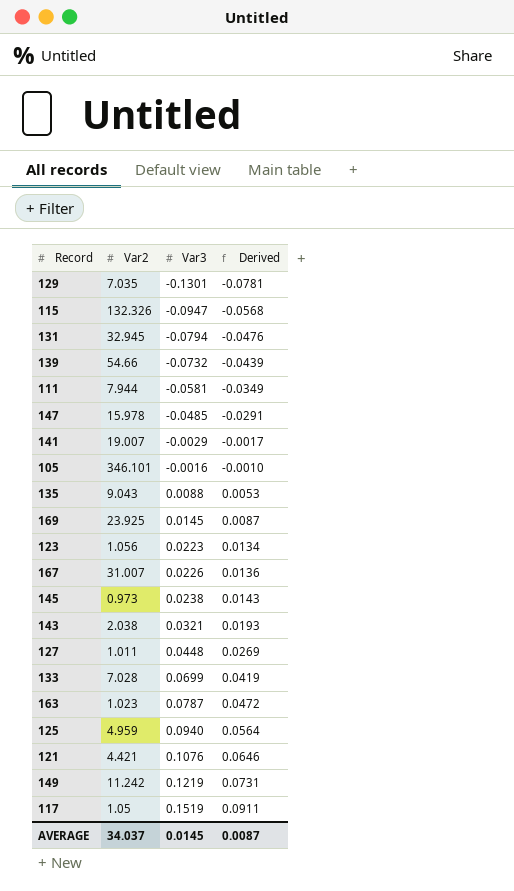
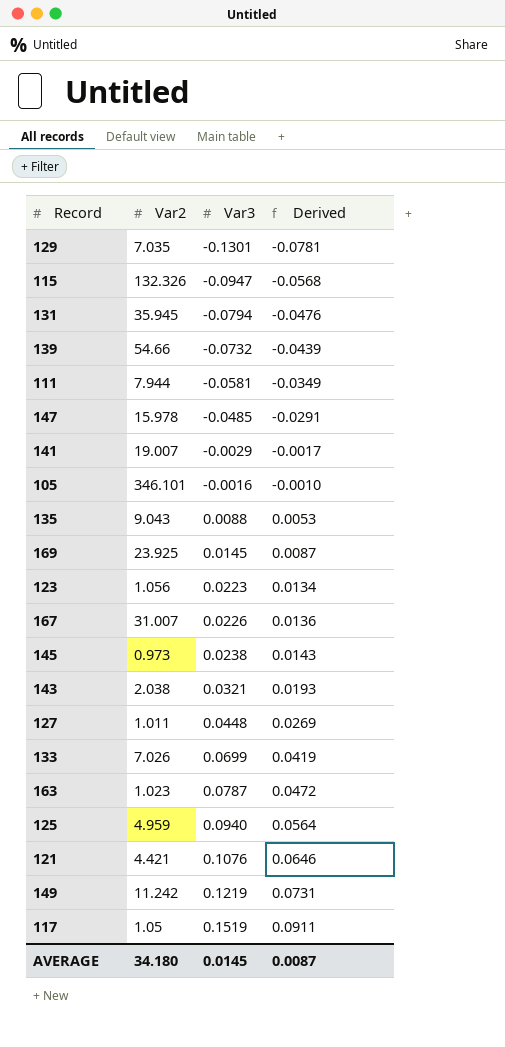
131 | Var2: 32.945 -> 35.945
133 | Var2: 7.028 -> 7.026
AVERAGE | Var2: 34.037 -> 34.180

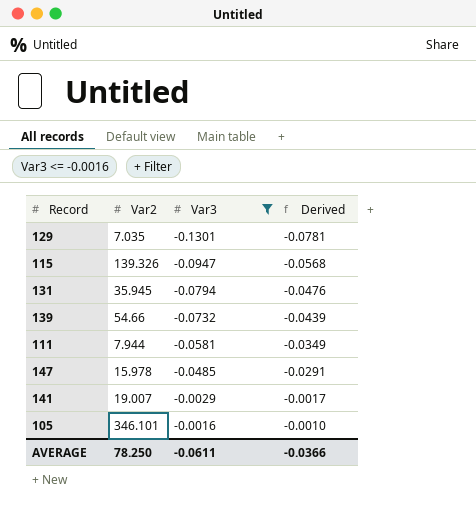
filter: none -> Var3 <= -0.0016
115 | Var2: 132.326 -> 139.326
AVERAGE | Var2: 34.180 -> 78.250
AVERAGE | Var3: 0.0145 -> -0.0611
AVERAGE | Derived: 0.0087 -> -0.0366

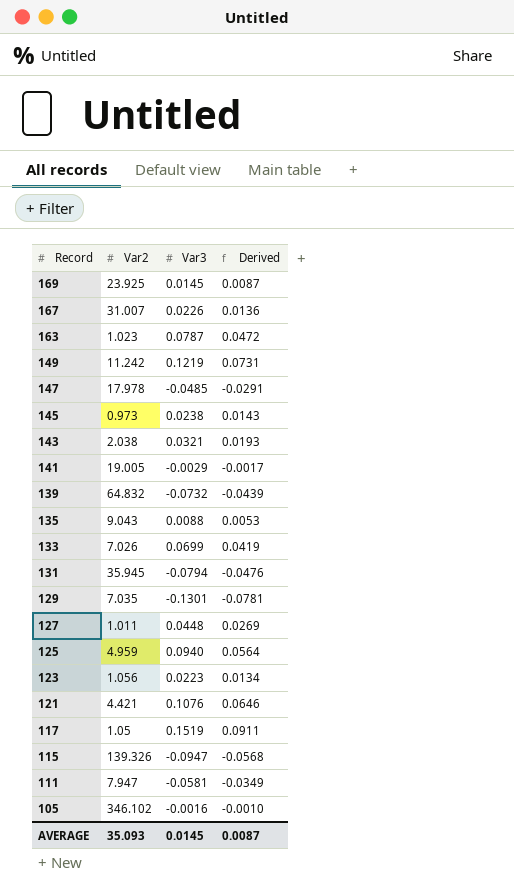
filter: Var3 <= -0.0016 -> none
row order: Var3 ascending -> Record descending
147 | Var2: 15.978 -> 17.978
141 | Var2: 19.007 -> 19.005
139 | Var2: 54.66 -> 64.832
111 | Var2: 7.944 -> 7.947
105 | Var2: 346.101 -> 346.102
AVERAGE | Var2: 78.250 -> 35.093
AVERAGE | Var3: -0.0611 -> 0.0145
AVERAGE | Derived: -0.0366 -> 0.0087

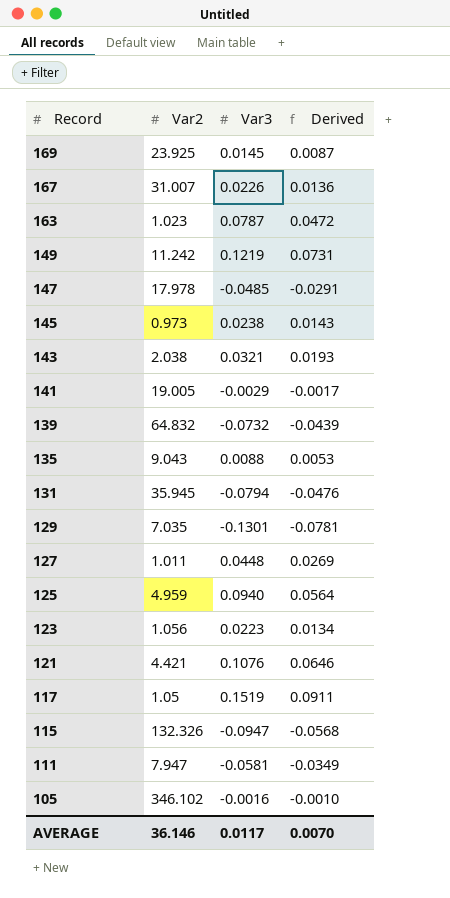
row 133: 7.026 | 0.0699 | 0.0419 -> none
115 | Var2: 139.326 -> 132.326
AVERAGE | Var2: 35.093 -> 36.146
AVERAGE | Var3: 0.0145 -> 0.0117
AVERAGE | Derived: 0.0087 -> 0.0070

